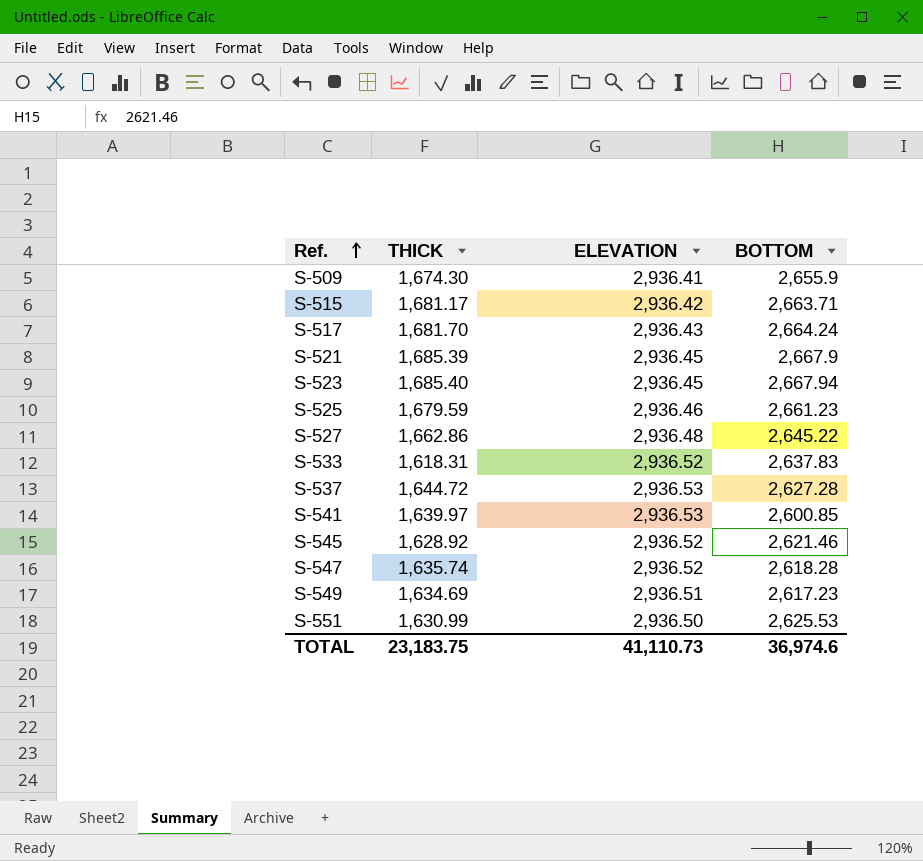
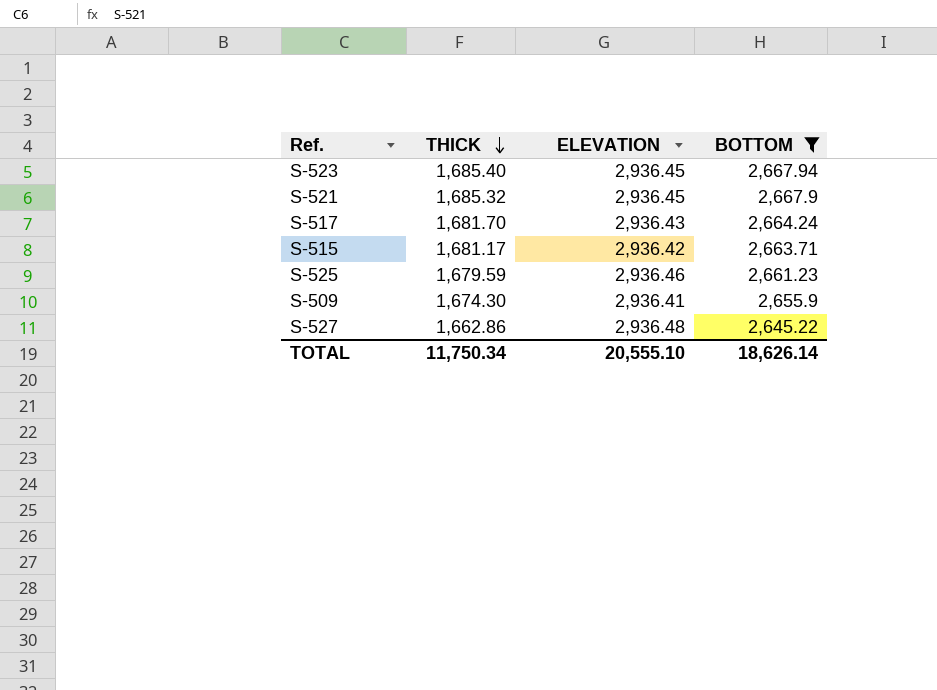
filter: none -> BOTTOM >= 2,645.22
row order: Ref. ascending -> THICK descending
S-521 | THICK: 1,685.39 -> 1,685.32
TOTAL | THICK: 23,183.75 -> 11,750.34
TOTAL | ELEVATION: 41,110.73 -> 20,555.10
TOTAL | BOTTOM: 36,974.6 -> 18,626.14

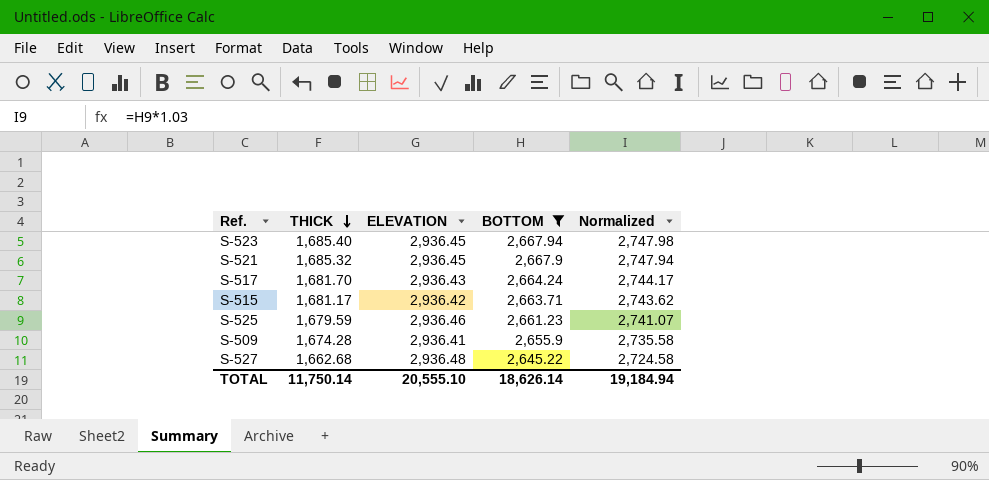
column Normalized | formula: none -> [BOTTOM] * 1.03
S-509 | THICK: 1,674.30 -> 1,674.28
S-527 | THICK: 1,662.86 -> 1,662.68
TOTAL | THICK: 11,750.34 -> 11,750.14

